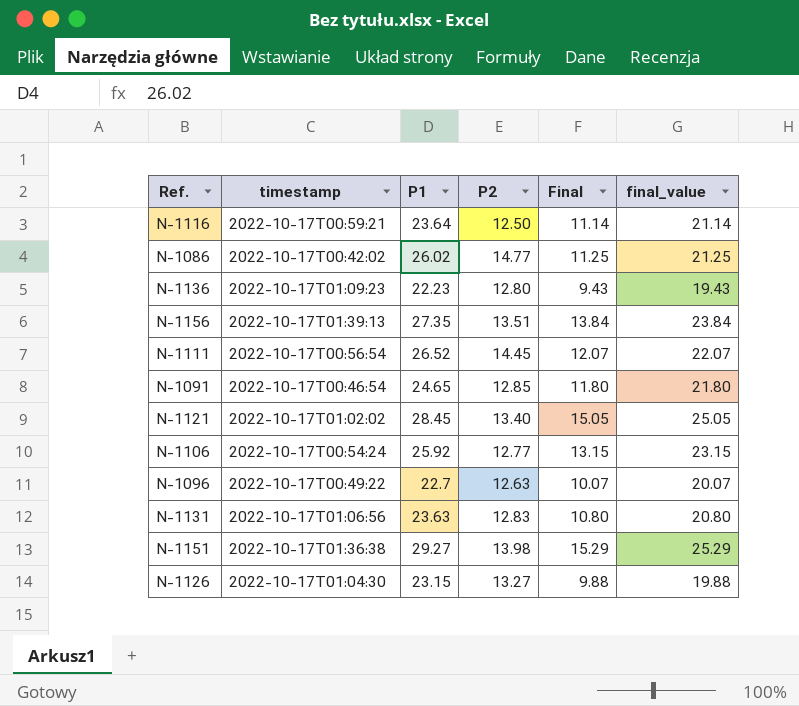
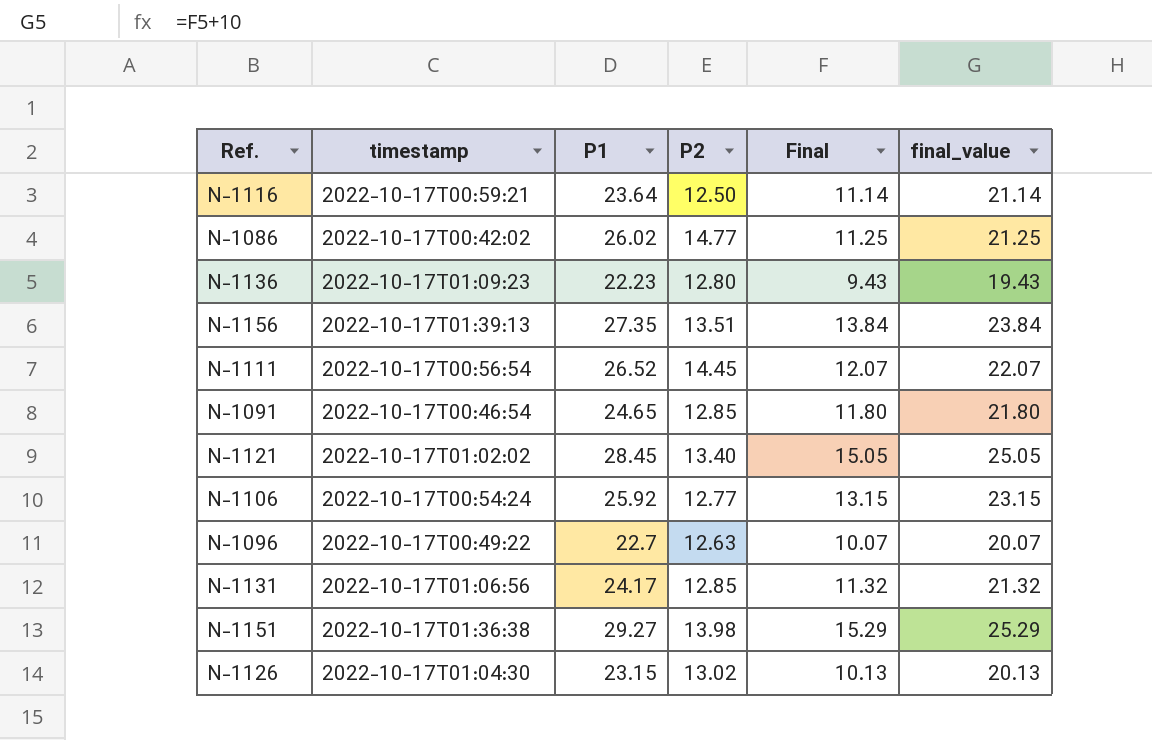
N-1131 | P1: 23.63 -> 24.17
N-1131 | P2: 12.83 -> 12.85
N-1131 | Final: 10.80 -> 11.32
N-1131 | final_value: 20.80 -> 21.32
N-1126 | P2: 13.27 -> 13.02
N-1126 | Final: 9.88 -> 10.13
N-1126 | final_value: 19.88 -> 20.13

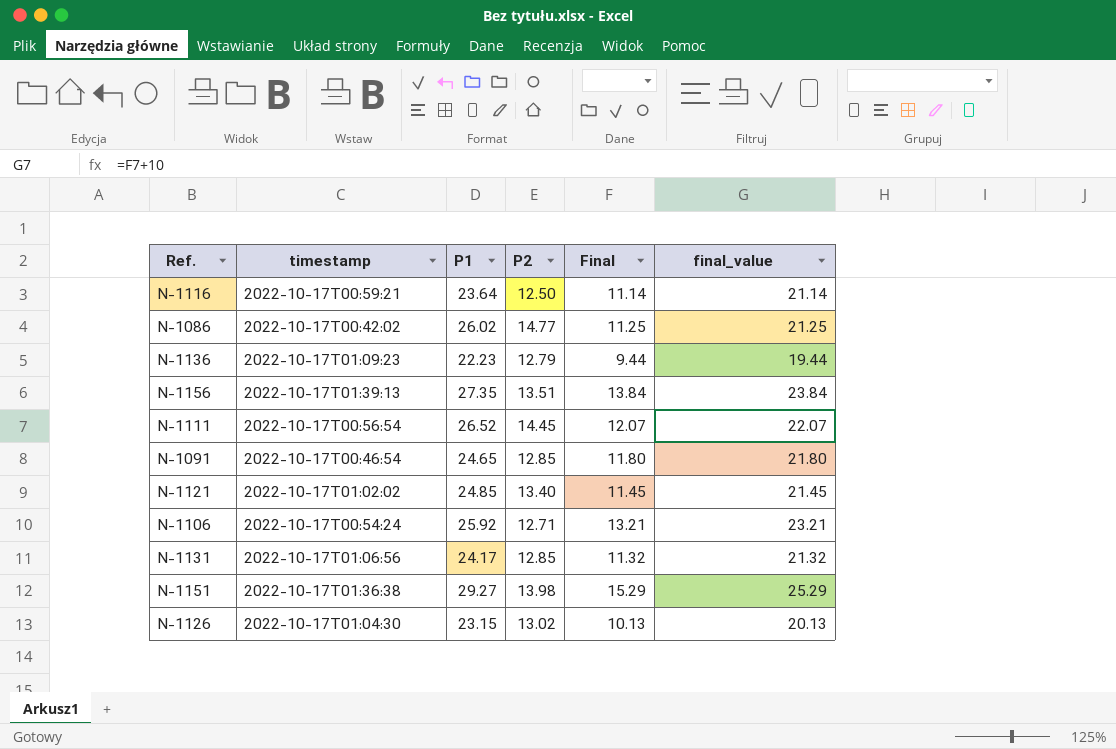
row N-1096: 2022-10-17T00:49:22 | 22.7 | 12.63 | 10.07 | 20.07 -> none
N-1136 | P2: 12.80 -> 12.79
N-1136 | Final: 9.43 -> 9.44
N-1136 | final_value: 19.43 -> 19.44
N-1121 | P1: 28.45 -> 24.85
N-1121 | Final: 15.05 -> 11.45
N-1121 | final_value: 25.05 -> 21.45
N-1106 | P2: 12.77 -> 12.71
N-1106 | Final: 13.15 -> 13.21
N-1106 | final_value: 23.15 -> 23.21

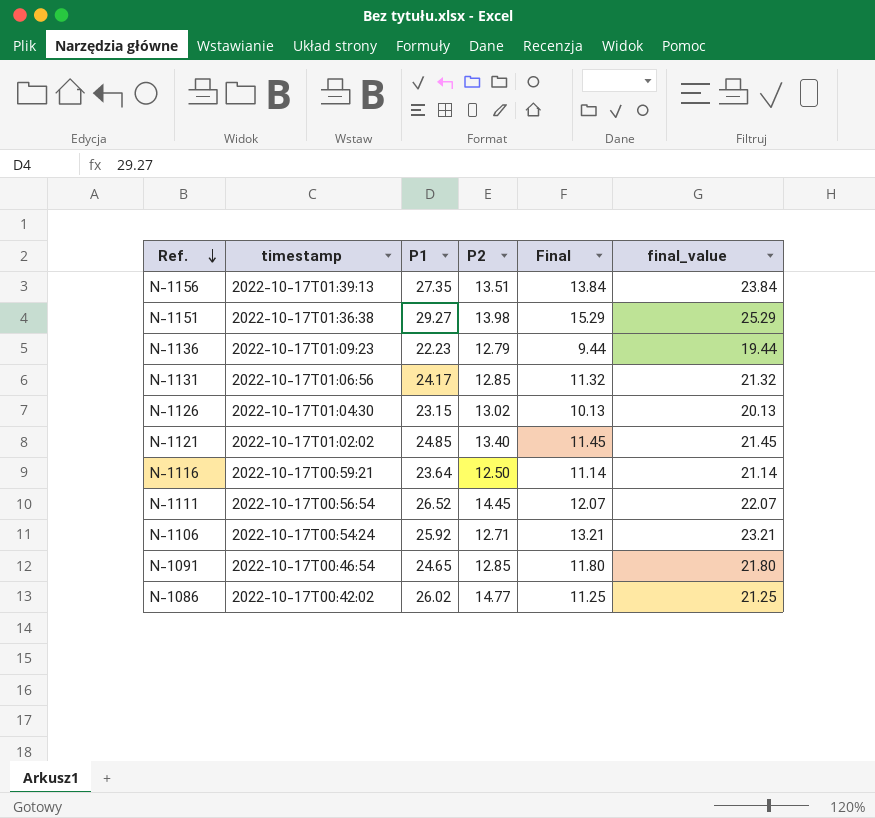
row order: none -> Ref. descending

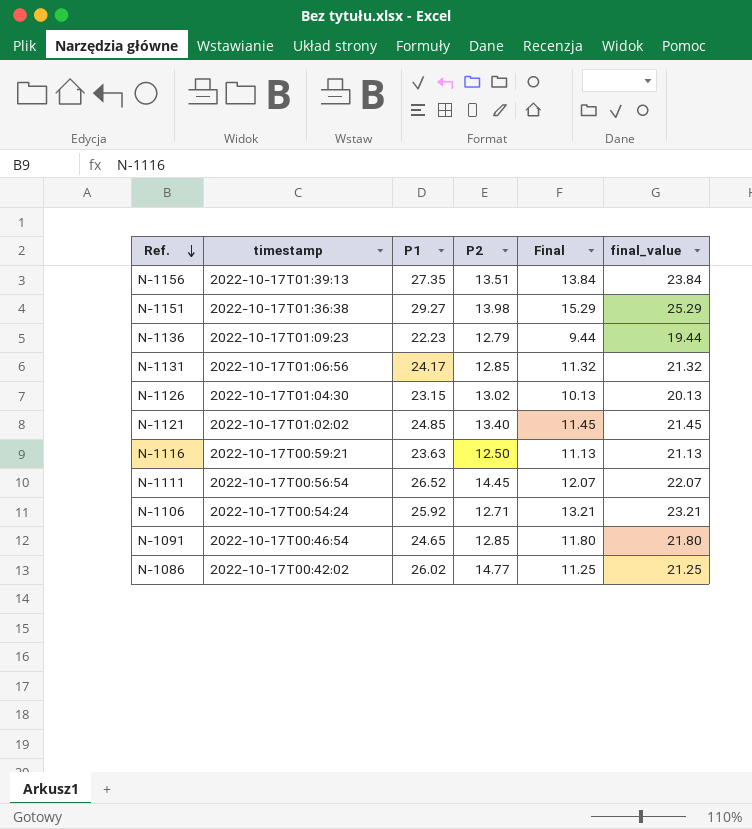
N-1116 | P1: 23.64 -> 23.63
N-1116 | Final: 11.14 -> 11.13
N-1116 | final_value: 21.14 -> 21.13

